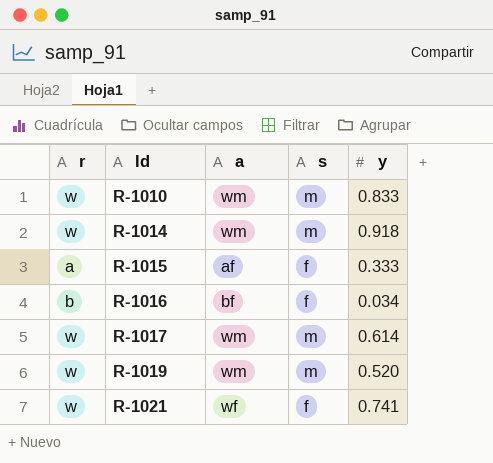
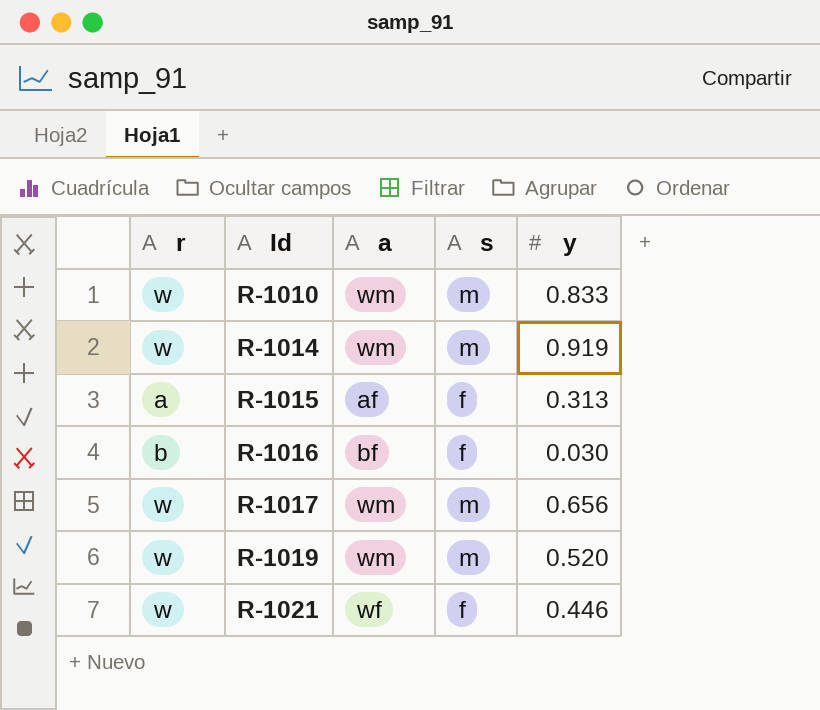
R-1014 | y: 0.918 -> 0.919
R-1015 | y: 0.333 -> 0.313
R-1016 | y: 0.034 -> 0.030
R-1017 | y: 0.614 -> 0.656
R-1021 | y: 0.741 -> 0.446

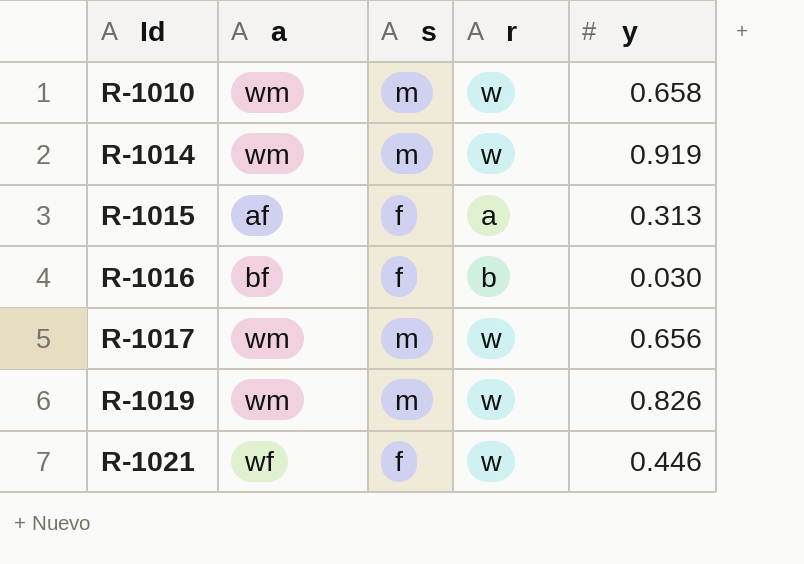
column r | position: 1 -> 4
R-1010 | y: 0.833 -> 0.658
R-1019 | y: 0.520 -> 0.826

